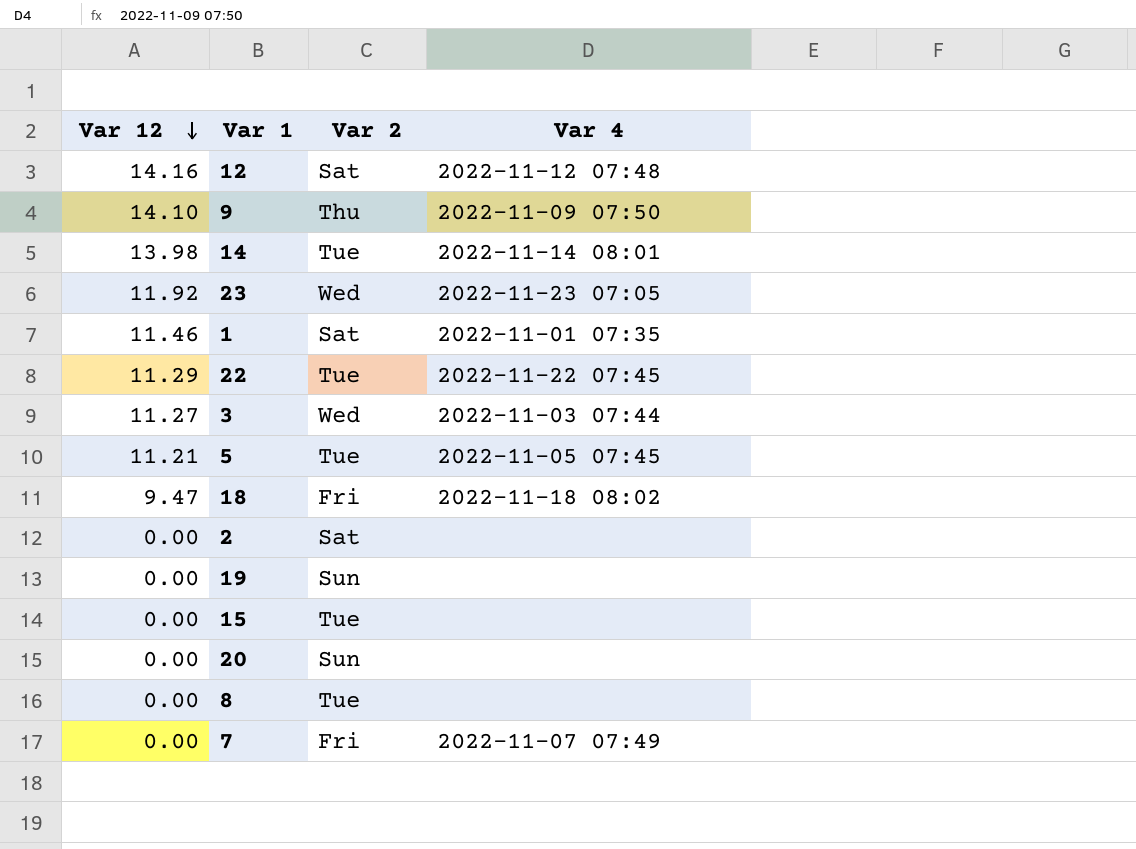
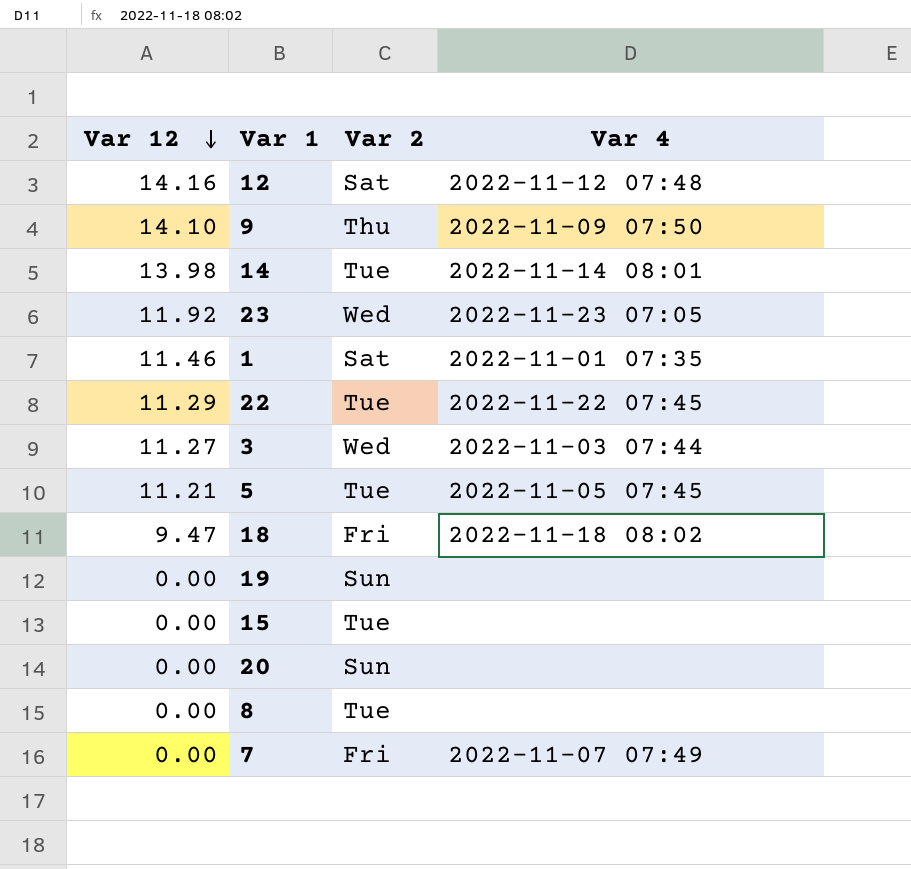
row 2: 0.00 | Sat | none -> none

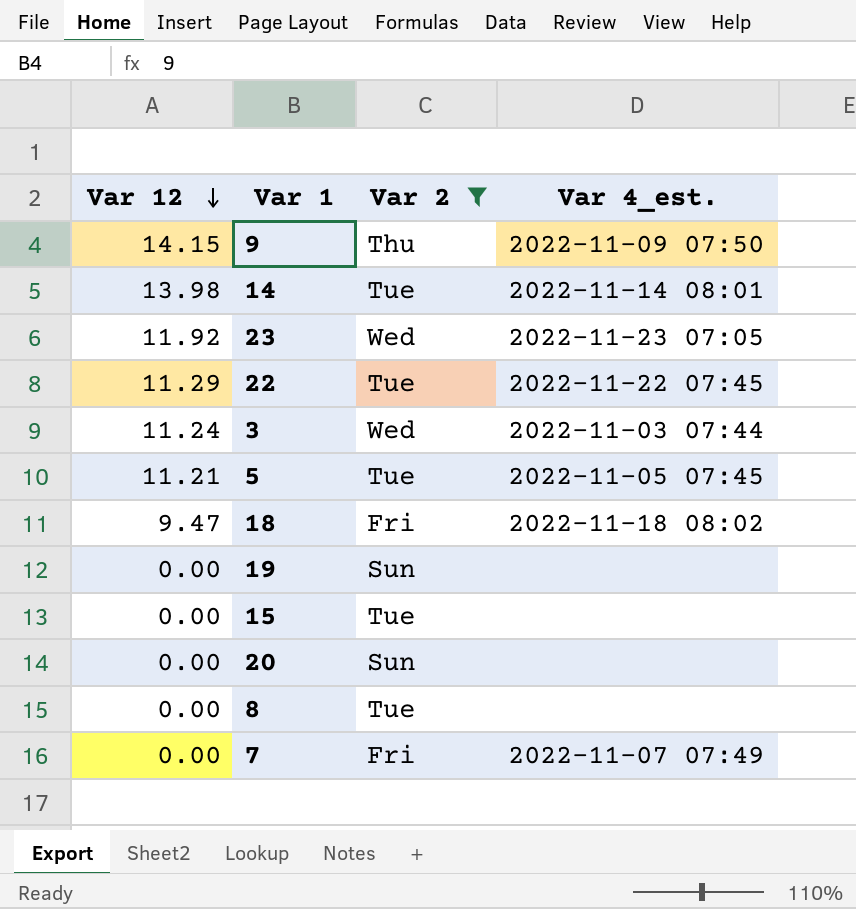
filter: none -> Var 2 != Sat
column name: Var 4 -> Var 4_est.
9 | Var 12: 14.10 -> 14.15
3 | Var 12: 11.27 -> 11.24

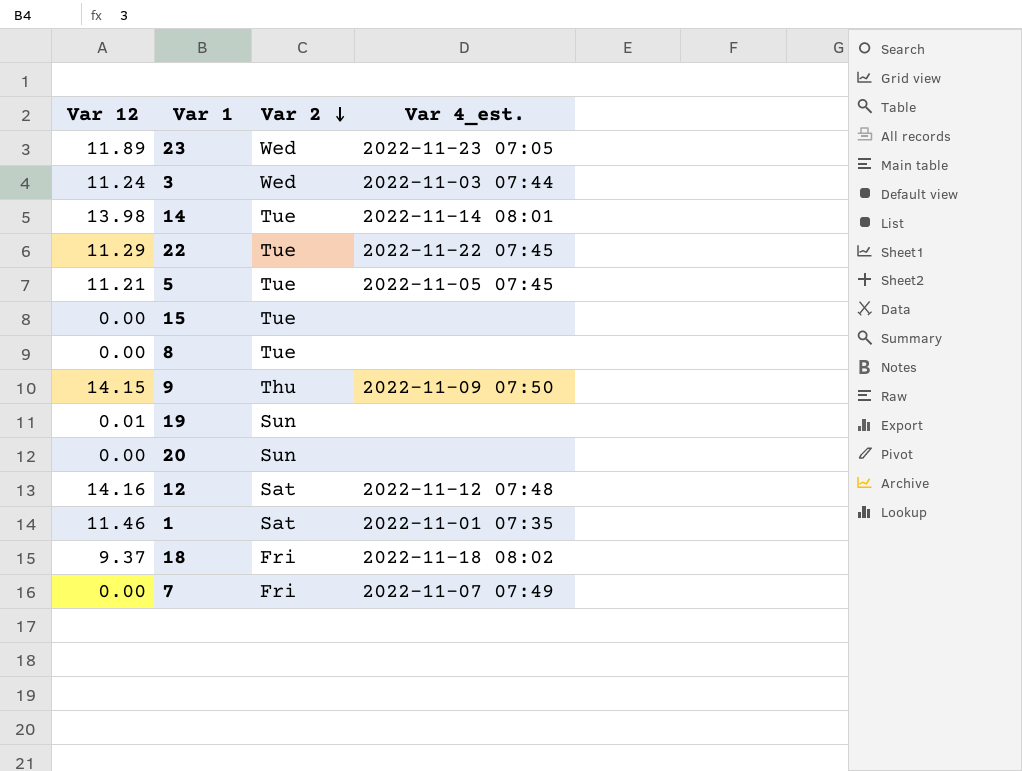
filter: Var 2 != Sat -> none
row order: Var 12 descending -> Var 2 descending
23 | Var 12: 11.92 -> 11.89
19 | Var 12: 0.00 -> 0.01
18 | Var 12: 9.47 -> 9.37

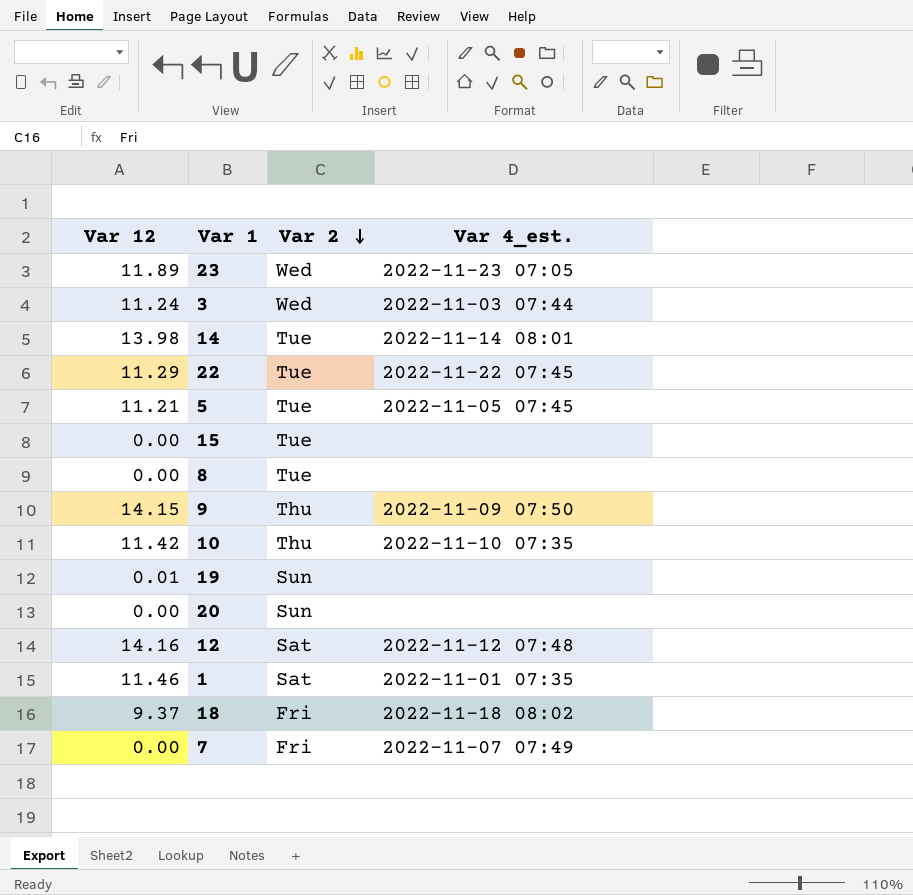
row 10: none -> 11.42 | Thu | 2022-11-10 07:35

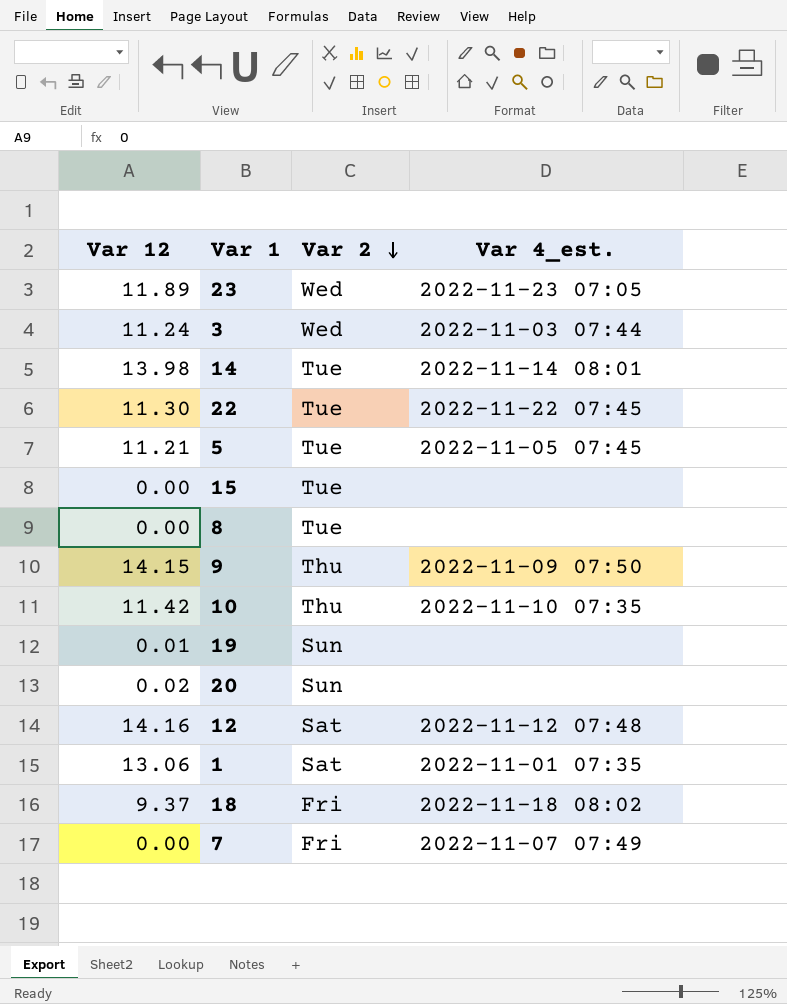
22 | Var 12: 11.29 -> 11.30
20 | Var 12: 0.00 -> 0.02
1 | Var 12: 11.46 -> 13.06

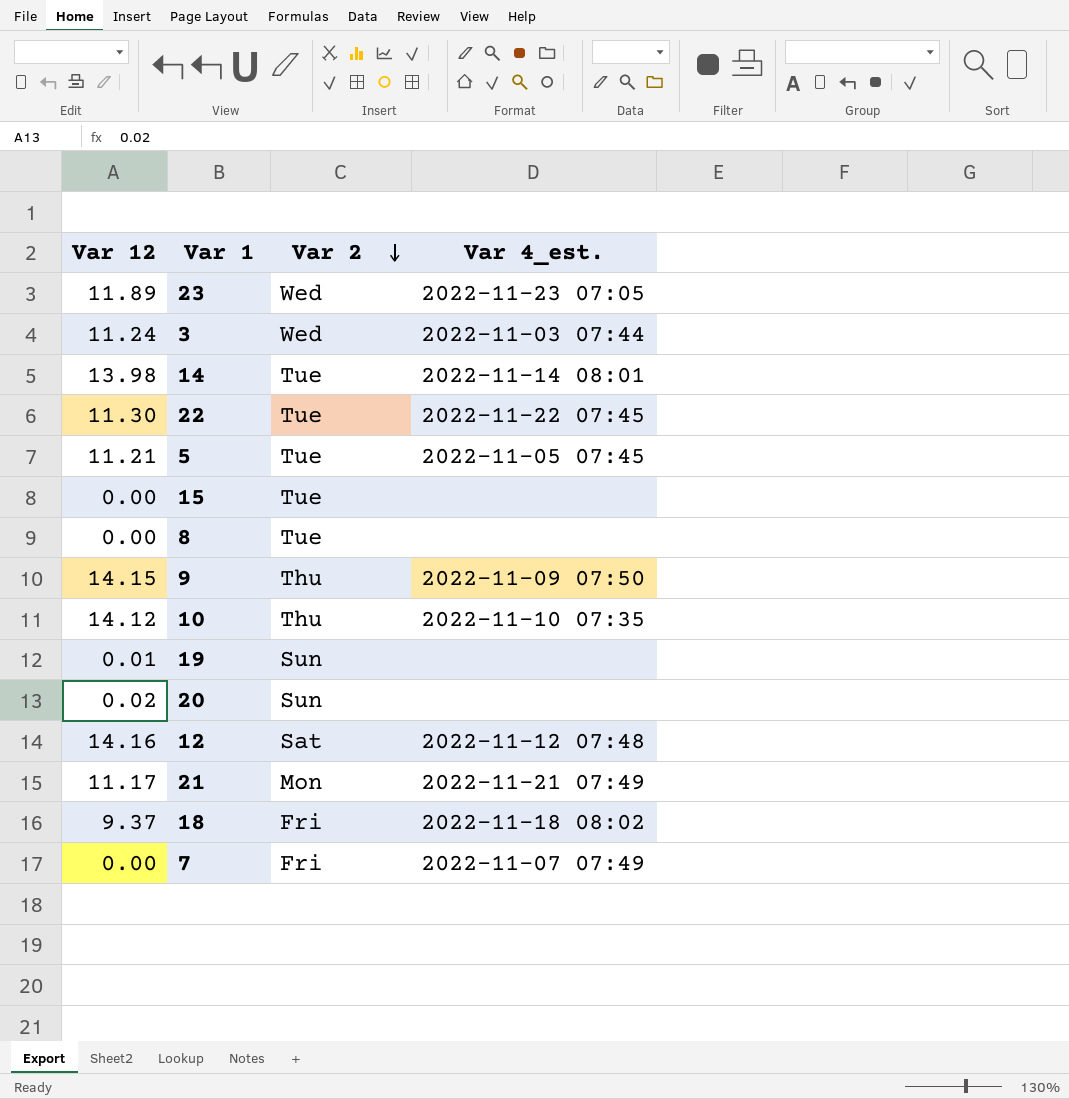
row 1: 13.06 | Sat | 2022-11-01 07:35 -> none
10 | Var 12: 11.42 -> 14.12
row 21: none -> 11.17 | Mon | 2022-11-21 07:49

